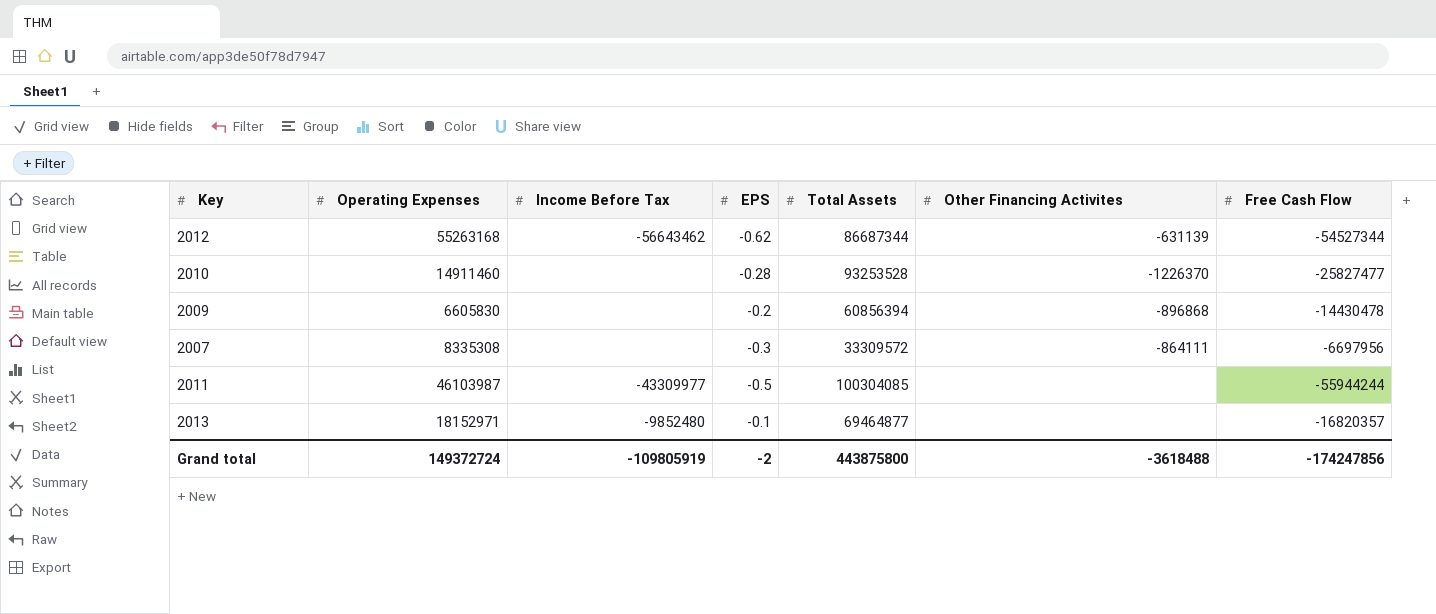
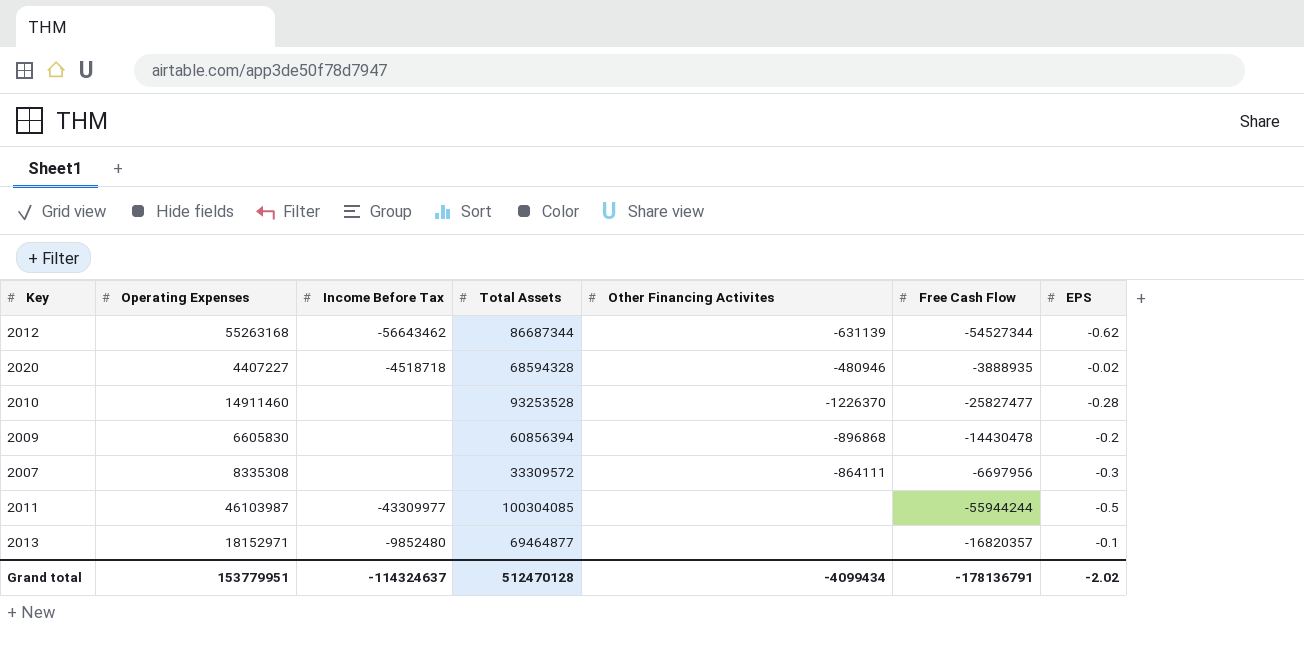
column EPS | position: 4 -> 7
row 2020: none -> 4407227 | -4518718 | 68594328 | -480946 | -3888935 | -0.02
Grand total | Operating Expenses: 149372724 -> 153779951
Grand total | Income Before Tax: -109805919 -> -114324637
Grand total | Total Assets: 443875800 -> 512470128
Grand total | Other Financing Activites: -3618488 -> -4099434
Grand total | Free Cash Flow: -174247856 -> -178136791
Grand total | EPS: -2 -> -2.02

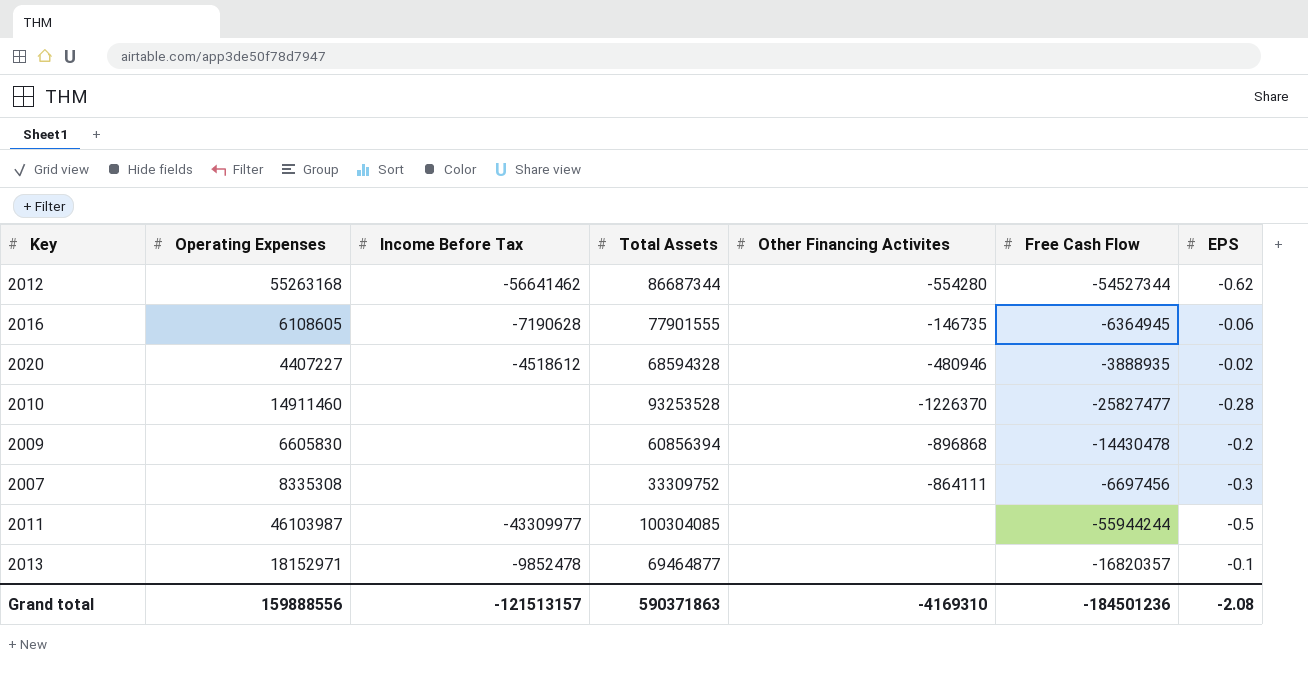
2012 | Income Before Tax: -56643462 -> -56641462
2012 | Other Financing Activites: -631139 -> -554280
row 2016: none -> 6108605 | -7190628 | 77901555 | -146735 | -6364945 | -0.06
2020 | Income Before Tax: -4518718 -> -4518612
2007 | Total Assets: 33309572 -> 33309752
2007 | Free Cash Flow: -6697956 -> -6697456
2013 | Income Before Tax: -9852480 -> -9852478
Grand total | Operating Expenses: 153779951 -> 159888556
Grand total | Income Before Tax: -114324637 -> -121513157
Grand total | Total Assets: 512470128 -> 590371863
Grand total | Other Financing Activites: -4099434 -> -4169310
Grand total | Free Cash Flow: -178136791 -> -184501236
Grand total | EPS: -2.02 -> -2.08

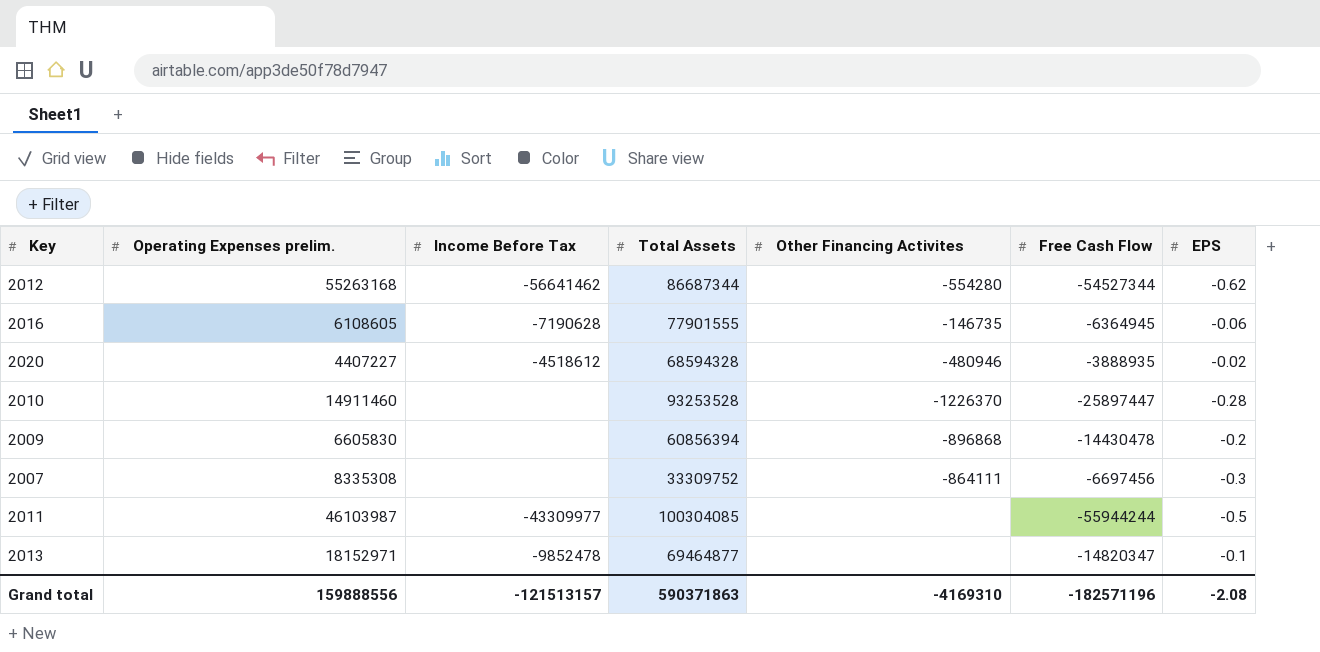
column name: Operating Expenses -> Operating Expenses prelim.
2010 | Free Cash Flow: -25827477 -> -25897447
2013 | Free Cash Flow: -16820357 -> -14820347
Grand total | Free Cash Flow: -184501236 -> -182571196

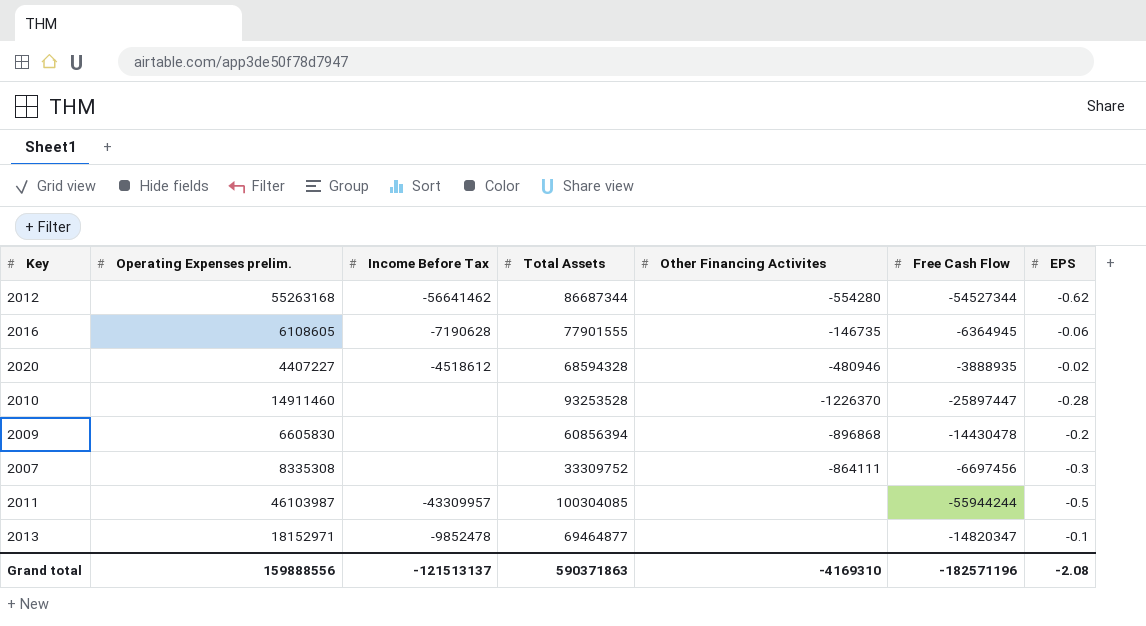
2011 | Income Before Tax: -43309977 -> -43309957
Grand total | Income Before Tax: -121513157 -> -121513137

